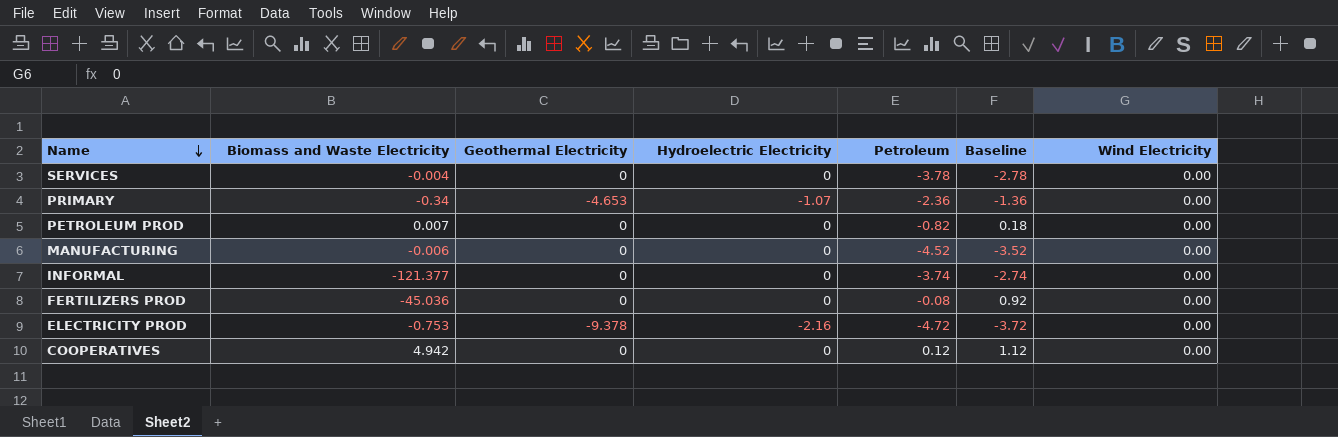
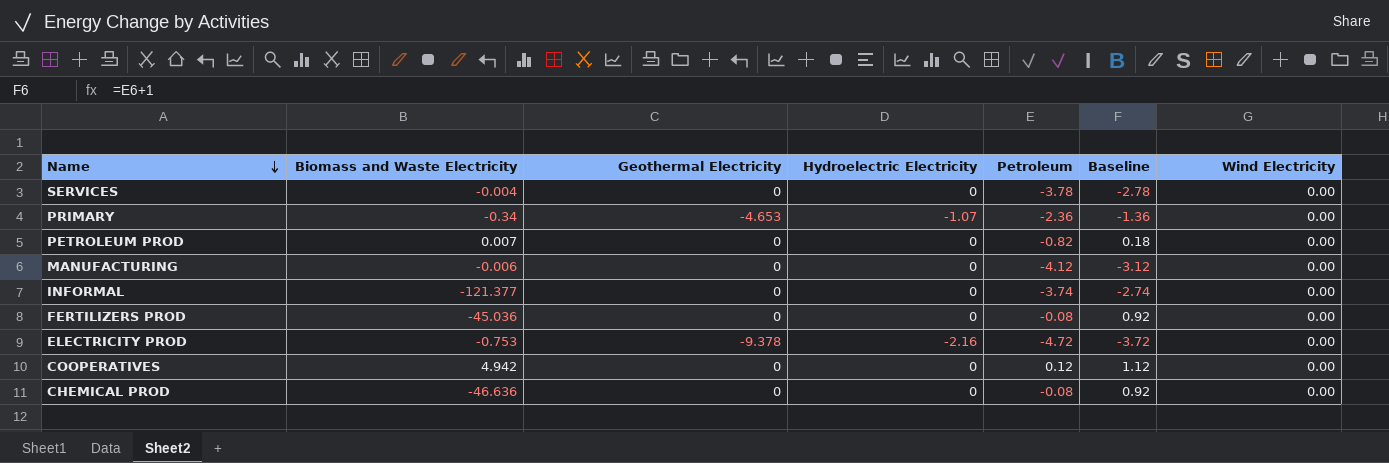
MANUFACTURING | Petroleum: -4.52 -> -4.12
MANUFACTURING | Baseline: -3.52 -> -3.12
row CHEMICAL PROD: none -> -46.636 | 0 | 0 | -0.08 | 0.92 | 0.00

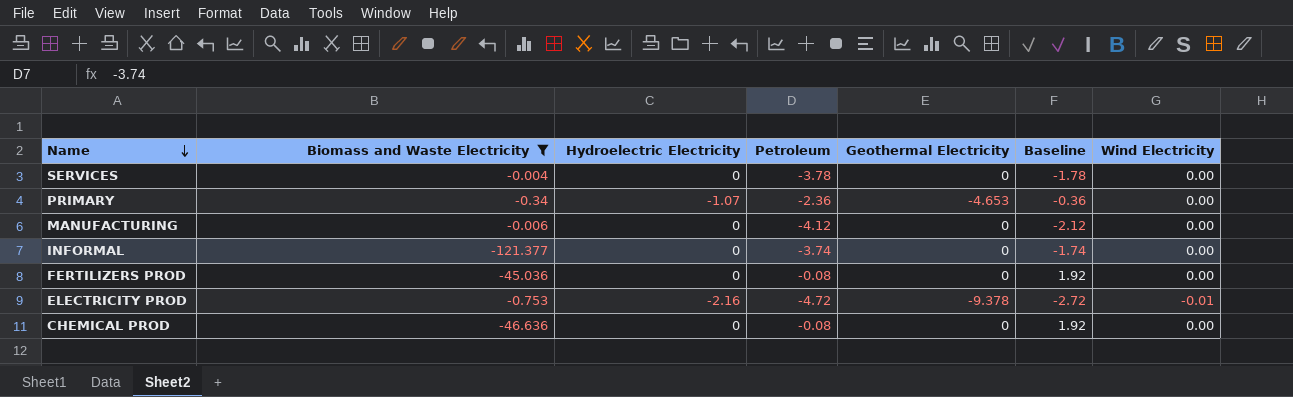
filter: none -> Biomass and Waste Electricity <= -0.004
column Geothermal Electricity | position: 3 -> 5
column Baseline | formula: [Petroleum] + 1 -> [Petroleum] + 2
ELECTRICITY PROD | Wind Electricity: 0.00 -> -0.01

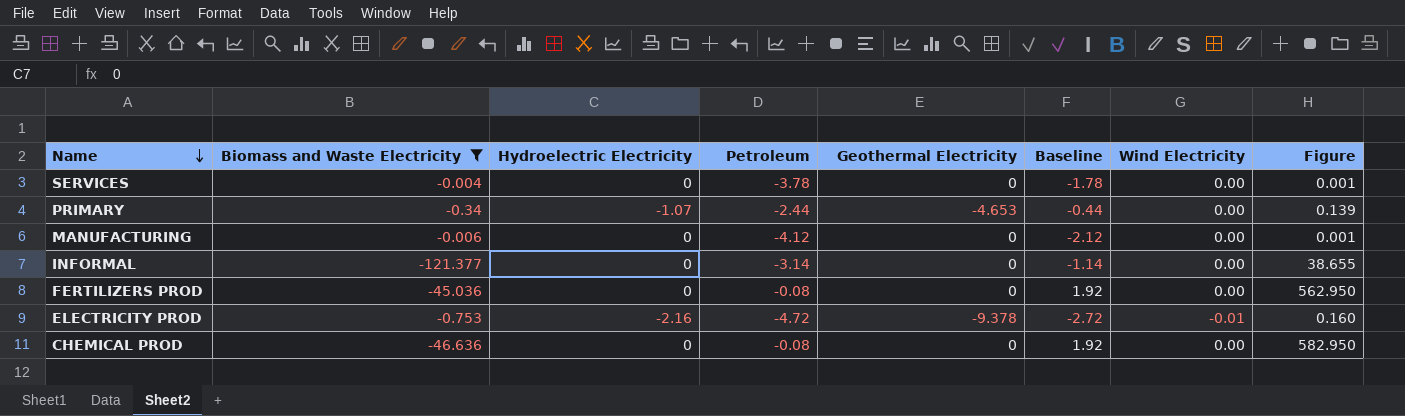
column Figure | formula: none -> [Biomass and Waste Electricity] / [Petroleum]
PRIMARY | Petroleum: -2.36 -> -2.44
PRIMARY | Baseline: -0.36 -> -0.44
INFORMAL | Petroleum: -3.74 -> -3.14
INFORMAL | Baseline: -1.74 -> -1.14

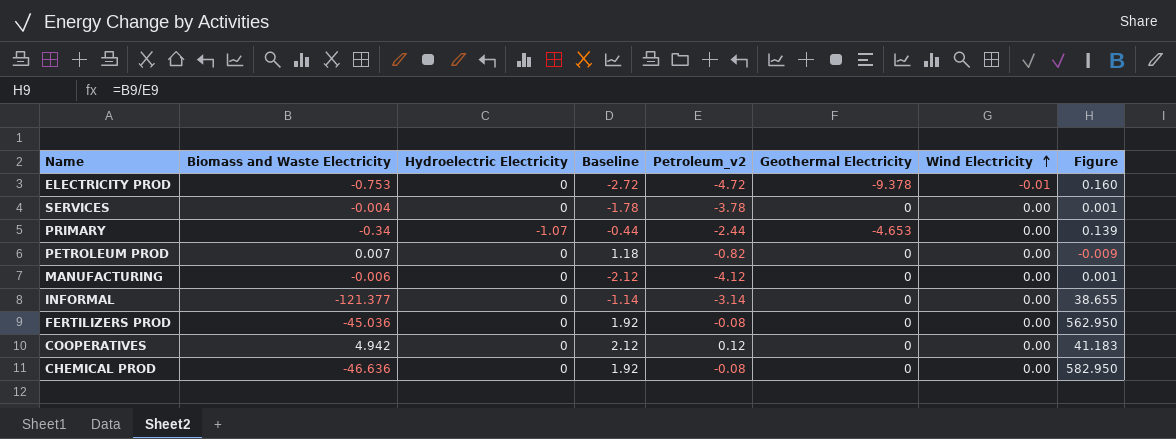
filter: Biomass and Waste Electricity <= -0.004 -> none
row order: Name descending -> Wind Electricity ascending
column Baseline | position: 6 -> 4
column name: Petroleum -> Petroleum_v2
ELECTRICITY PROD | Hydroelectric Electricity: -2.16 -> 0

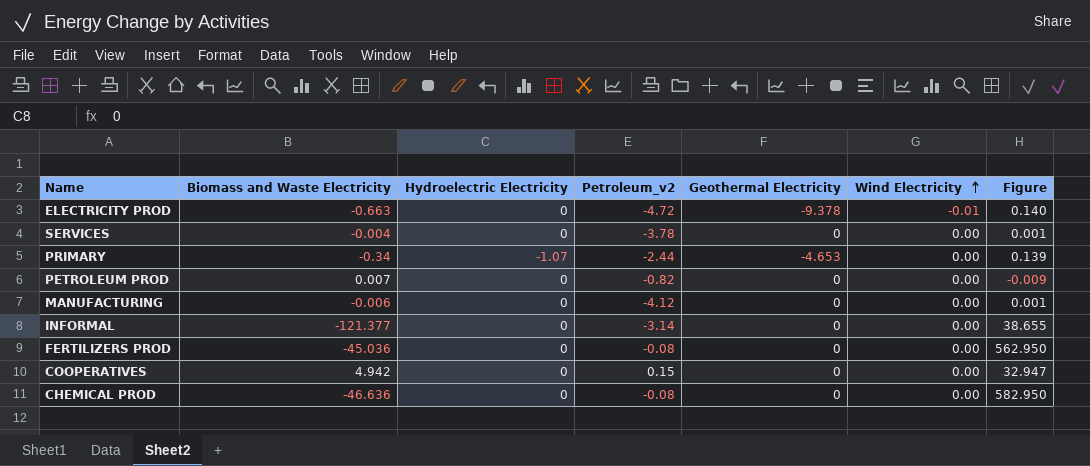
column Baseline | formula: [Petroleum_v2] + 2 -> none
ELECTRICITY PROD | Biomass and Waste Electricity: -0.753 -> -0.663
ELECTRICITY PROD | Figure: 0.160 -> 0.140
COOPERATIVES | Petroleum_v2: 0.12 -> 0.15
COOPERATIVES | Figure: 41.183 -> 32.947

